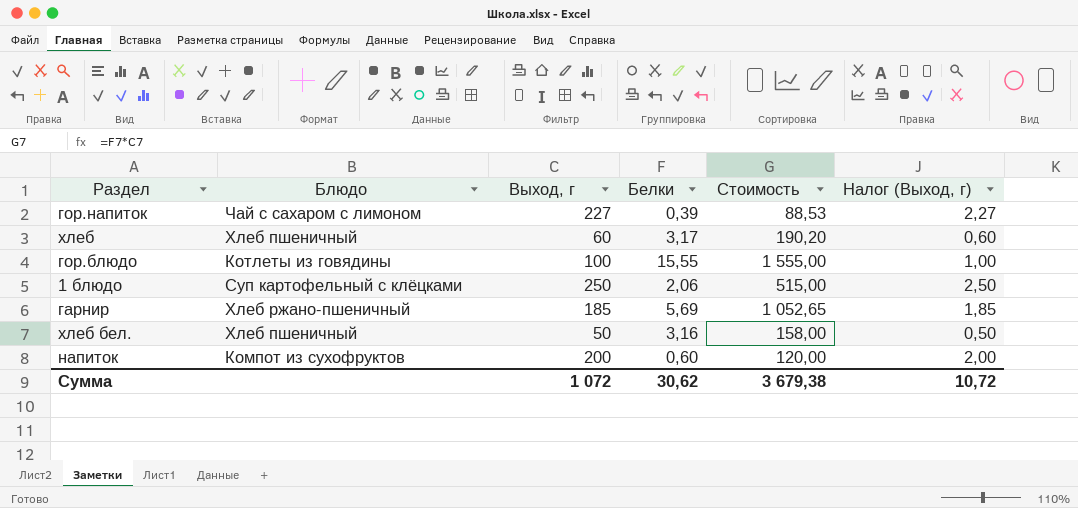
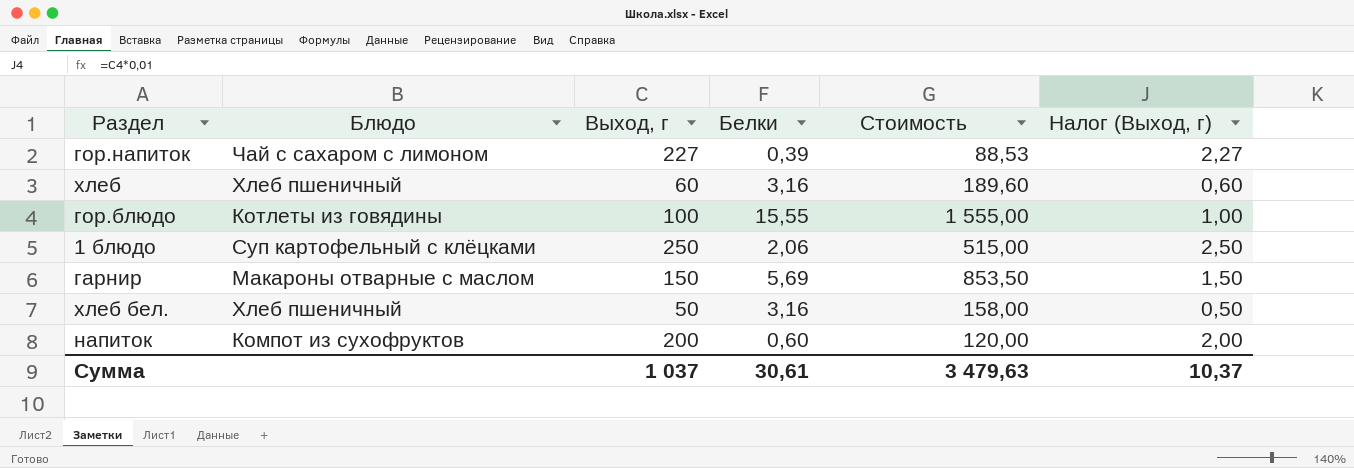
хлеб | Белки: 3,17 -> 3,16
хлеб | Стоимость: 190,20 -> 189,60
гарнир | Блюдо: Хлеб ржано-пшеничный -> Макароны отварные с маслом
гарнир | Выход, г: 185 -> 150
гарнир | Стоимость: 1 052,65 -> 853,50
гарнир | Налог (Выход, г): 1,85 -> 1,50
Сумма | Выход, г: 1 072 -> 1 037
Сумма | Белки: 30,62 -> 30,61
Сумма | Стоимость: 3 679,38 -> 3 479,63
Сумма | Налог (Выход, г): 10,72 -> 10,37

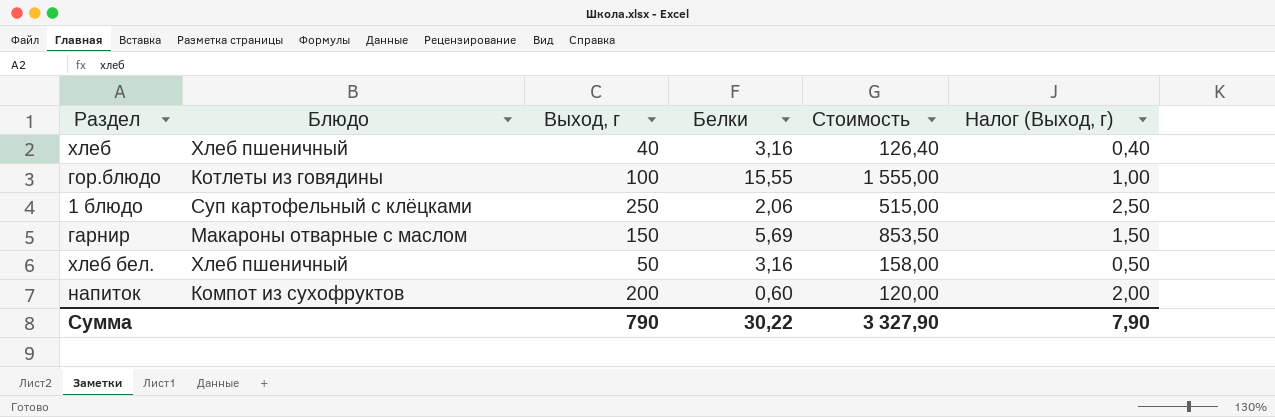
row гор.напиток: Чай с сахаром с лимоном | 227 | 0,39 | 88,53 | 2,27 -> none
хлеб | Выход, г: 60 -> 40
хлеб | Стоимость: 189,60 -> 126,40
хлеб | Налог (Выход, г): 0,60 -> 0,40
Сумма | Выход, г: 1 037 -> 790
Сумма | Белки: 30,61 -> 30,22
Сумма | Стоимость: 3 479,63 -> 3 327,90
Сумма | Налог (Выход, г): 10,37 -> 7,90

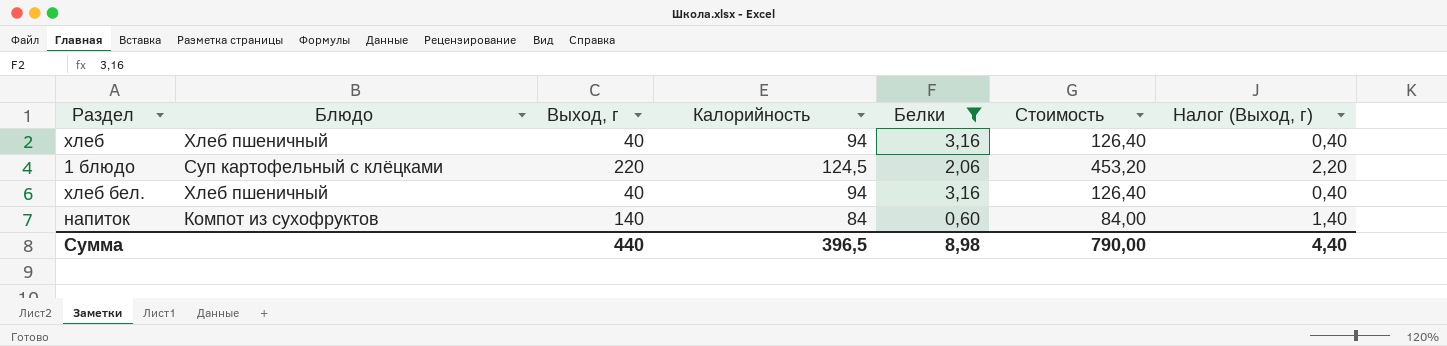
filter: none -> Белки <= 3,16
column Калорийность | position: none -> 4
1 блюдо | Выход, г: 250 -> 220
1 блюдо | Стоимость: 515,00 -> 453,20
1 блюдо | Налог (Выход, г): 2,50 -> 2,20
хлеб бел. | Выход, г: 50 -> 40
хлеб бел. | Стоимость: 158,00 -> 126,40
хлеб бел. | Налог (Выход, г): 0,50 -> 0,40
напиток | Выход, г: 200 -> 140
напиток | Стоимость: 120,00 -> 84,00
напиток | Налог (Выход, г): 2,00 -> 1,40
Сумма | Выход, г: 790 -> 440
Сумма | Белки: 30,22 -> 8,98
Сумма | Стоимость: 3 327,90 -> 790,00
Сумма | Налог (Выход, г): 7,90 -> 4,40

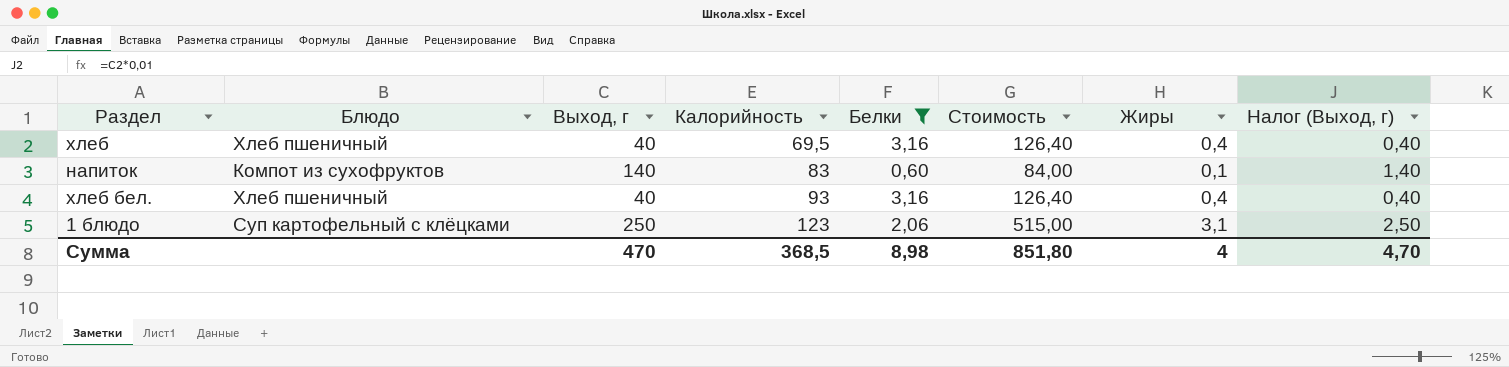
row order: none -> Калорийность ascending
column Жиры | position: none -> 7
хлеб | Калорийность: 94 -> 69,5
напиток | Калорийность: 84 -> 83
хлеб бел. | Калорийность: 94 -> 93
1 блюдо | Выход, г: 220 -> 250
1 блюдо | Калорийность: 124,5 -> 123
1 блюдо | Стоимость: 453,20 -> 515,00
1 блюдо | Налог (Выход, г): 2,20 -> 2,50
Сумма | Выход, г: 440 -> 470
Сумма | Калорийность: 396,5 -> 368,5
Сумма | Стоимость: 790,00 -> 851,80
Сумма | Налог (Выход, г): 4,40 -> 4,70

